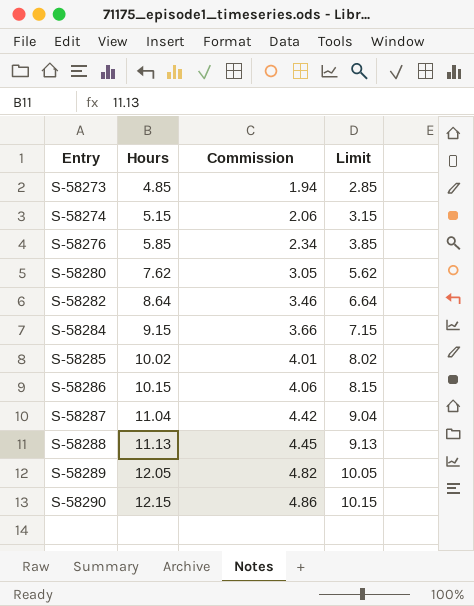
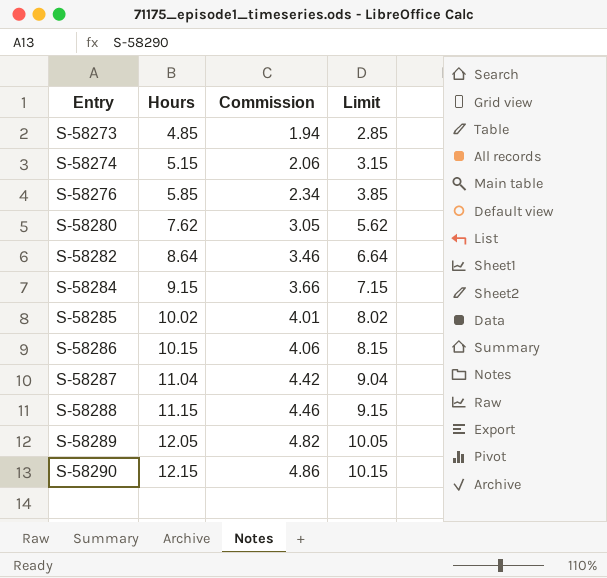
S-58288 | Hours: 11.13 -> 11.15
S-58288 | Commission: 4.45 -> 4.46
S-58288 | Limit: 9.13 -> 9.15

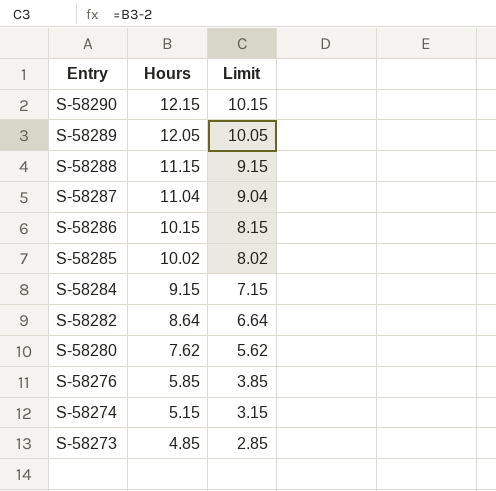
row order: Entry ascending -> Entry descending
column Commission | formula: [Hours] * 0.4 -> none

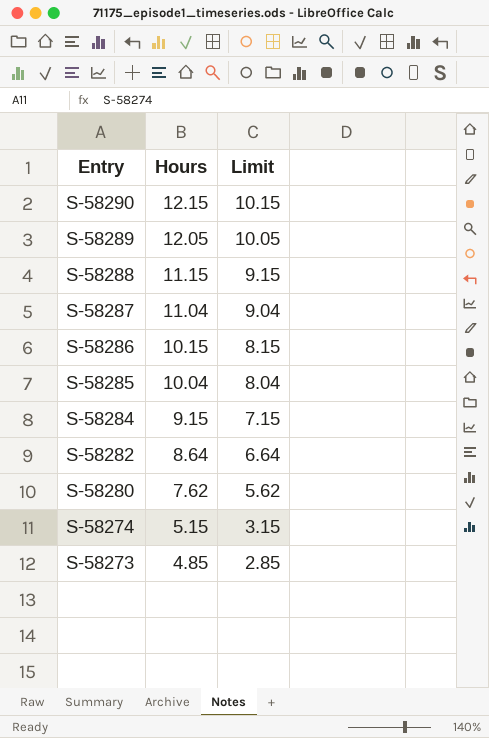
row S-58276: 5.85 | 3.85 -> none
S-58285 | Hours: 10.02 -> 10.04
S-58285 | Limit: 8.02 -> 8.04

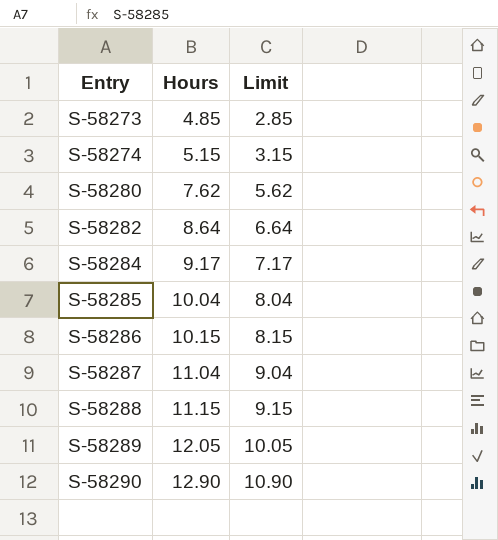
row order: Entry descending -> Entry ascending
S-58284 | Hours: 9.15 -> 9.17
S-58284 | Limit: 7.15 -> 7.17
S-58290 | Hours: 12.15 -> 12.90
S-58290 | Limit: 10.15 -> 10.90

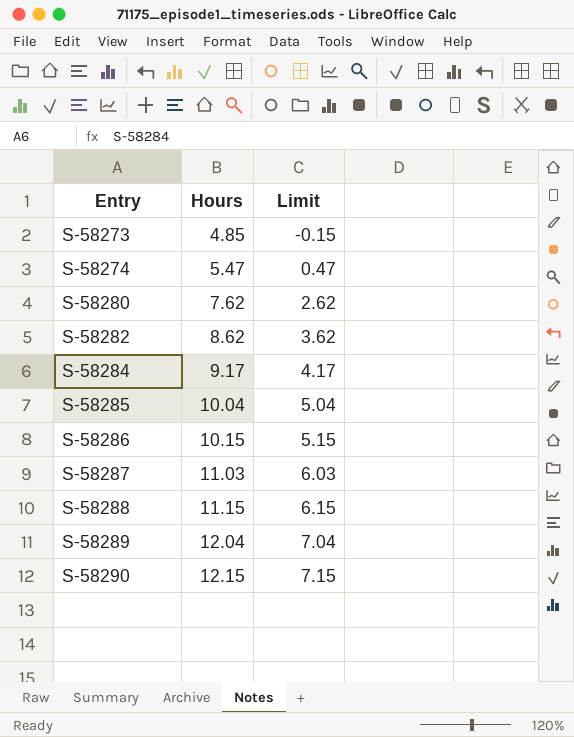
column Limit | formula: [Hours] - 2 -> [Hours] - 5
S-58274 | Hours: 5.15 -> 5.47
S-58282 | Hours: 8.64 -> 8.62
S-58287 | Hours: 11.04 -> 11.03
S-58289 | Hours: 12.05 -> 12.04
S-58290 | Hours: 12.90 -> 12.15

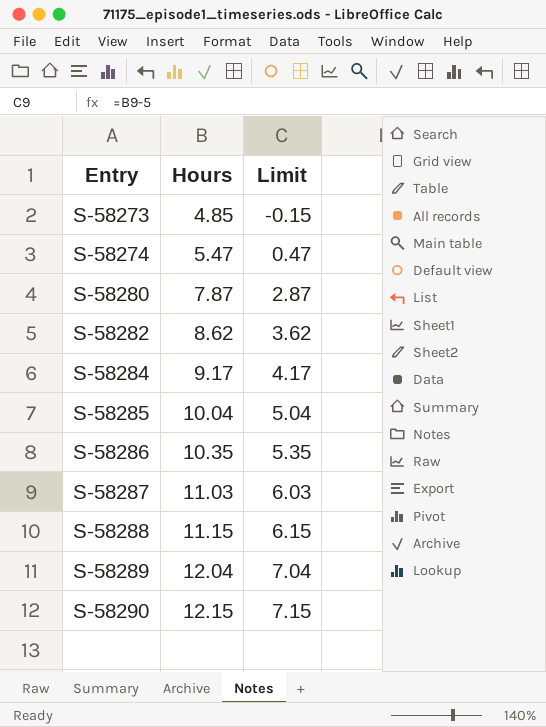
S-58280 | Hours: 7.62 -> 7.87
S-58280 | Limit: 2.62 -> 2.87
S-58286 | Hours: 10.15 -> 10.35
S-58286 | Limit: 5.15 -> 5.35

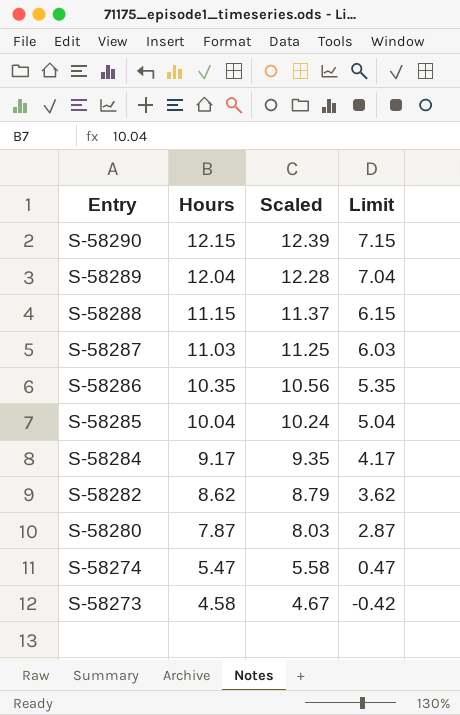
row order: Entry ascending -> Entry descending
column Scaled | formula: none -> [Hours] * 1.02
S-58273 | Hours: 4.85 -> 4.58
S-58273 | Limit: -0.15 -> -0.42

